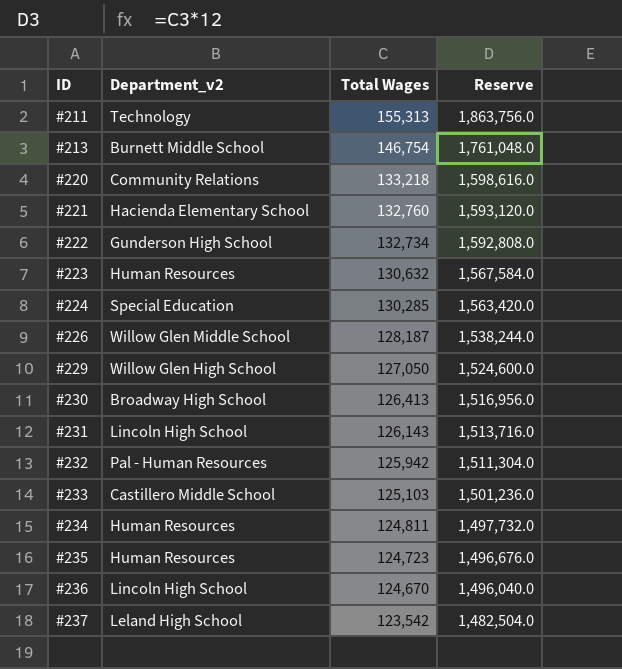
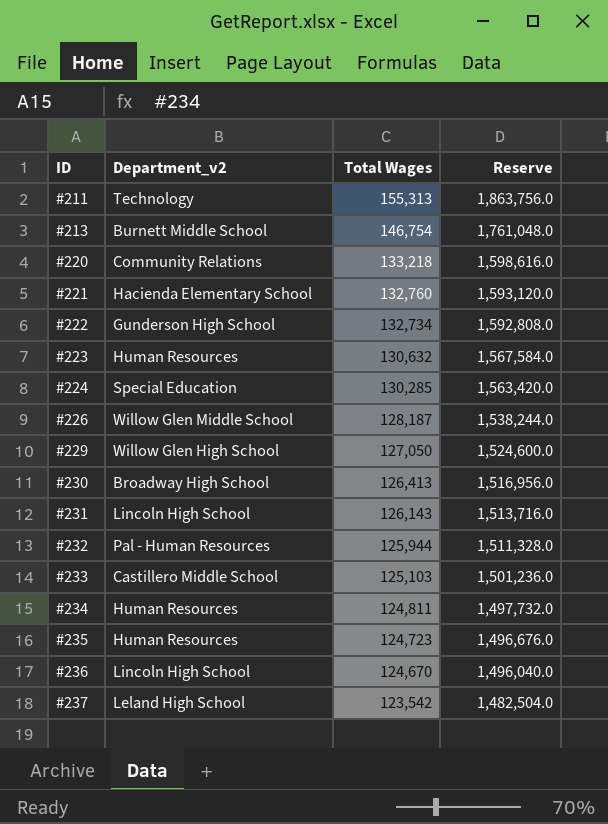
#232 | Total Wages: 125,942 -> 125,944
#232 | Reserve: 1,511,304.0 -> 1,511,328.0

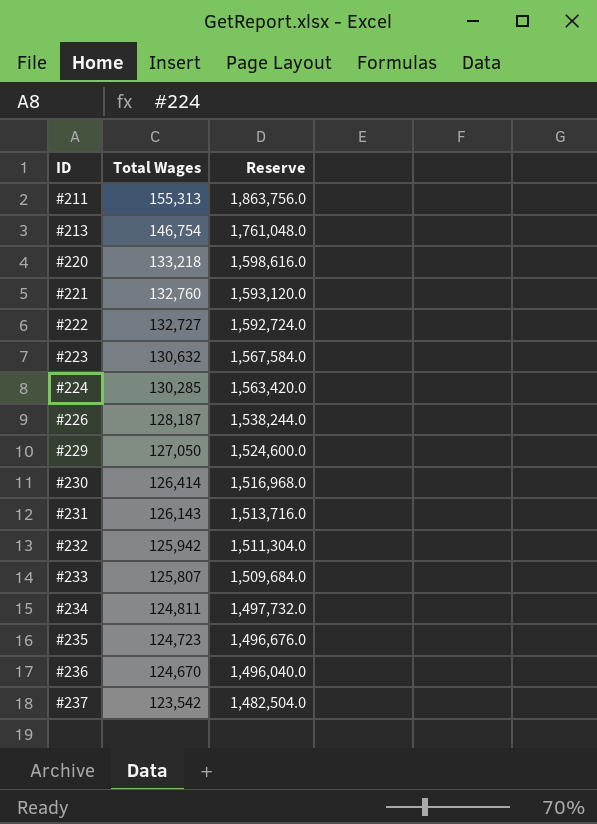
column Department_v2 | position: 2 -> none
#222 | Total Wages: 132,734 -> 132,727
#222 | Reserve: 1,592,808.0 -> 1,592,724.0
#230 | Total Wages: 126,413 -> 126,414
#230 | Reserve: 1,516,956.0 -> 1,516,968.0
#232 | Total Wages: 125,944 -> 125,942
#232 | Reserve: 1,511,328.0 -> 1,511,304.0
#233 | Total Wages: 125,103 -> 125,807
#233 | Reserve: 1,501,236.0 -> 1,509,684.0

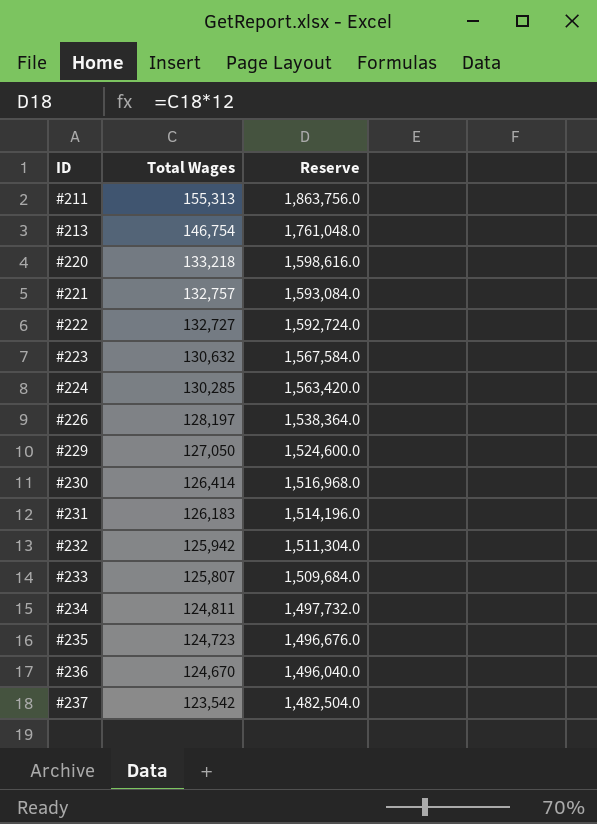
#221 | Total Wages: 132,760 -> 132,757
#221 | Reserve: 1,593,120.0 -> 1,593,084.0
#226 | Total Wages: 128,187 -> 128,197
#226 | Reserve: 1,538,244.0 -> 1,538,364.0
#231 | Total Wages: 126,143 -> 126,183
#231 | Reserve: 1,513,716.0 -> 1,514,196.0

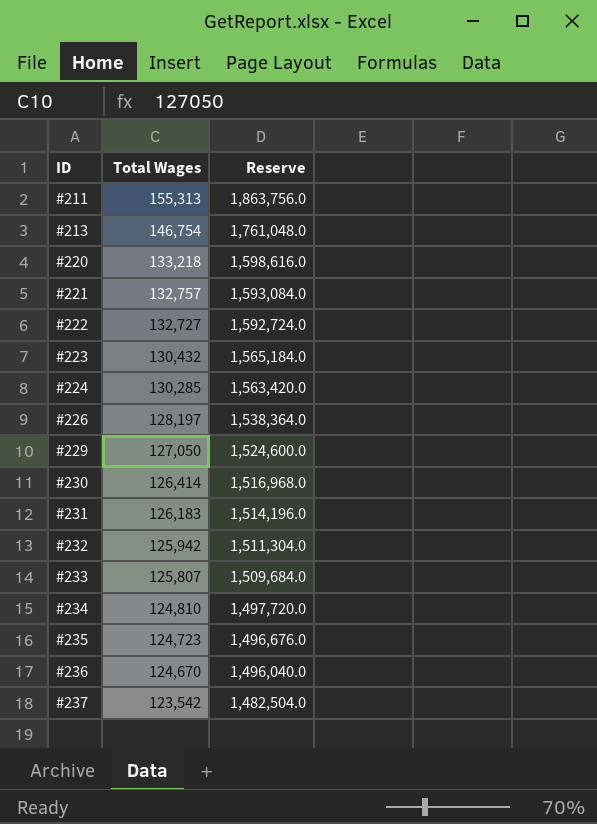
#223 | Total Wages: 130,632 -> 130,432
#223 | Reserve: 1,567,584.0 -> 1,565,184.0
#234 | Total Wages: 124,811 -> 124,810
#234 | Reserve: 1,497,732.0 -> 1,497,720.0

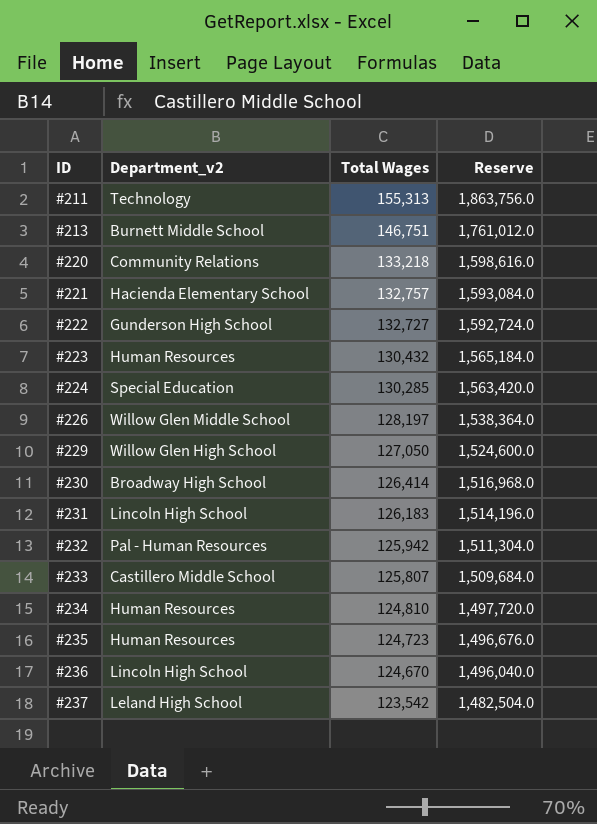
column Department_v2 | position: none -> 2
#213 | Total Wages: 146,754 -> 146,751
#213 | Reserve: 1,761,048.0 -> 1,761,012.0

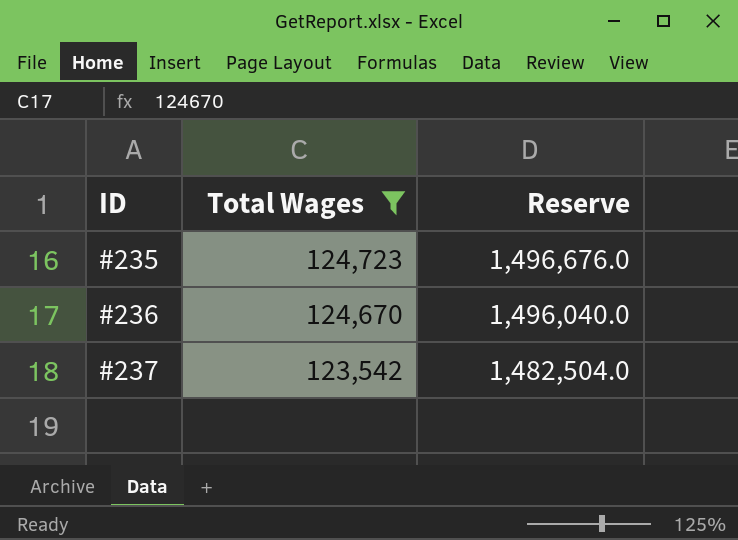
filter: none -> Total Wages <= 124,723
column Department_v2 | position: 2 -> none

